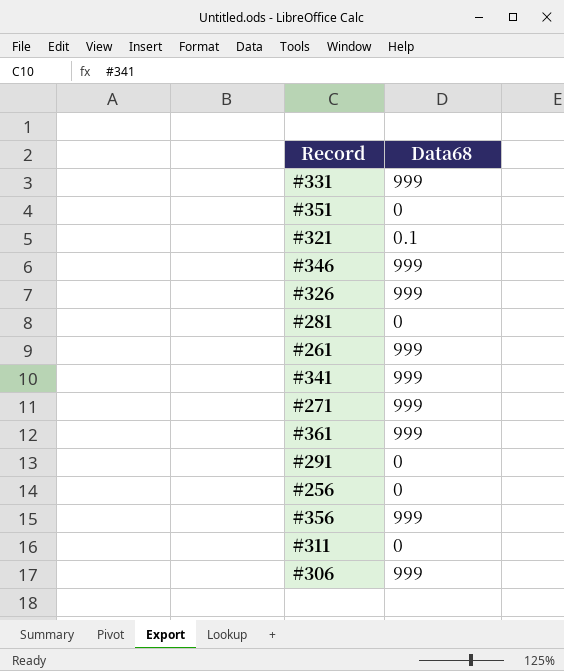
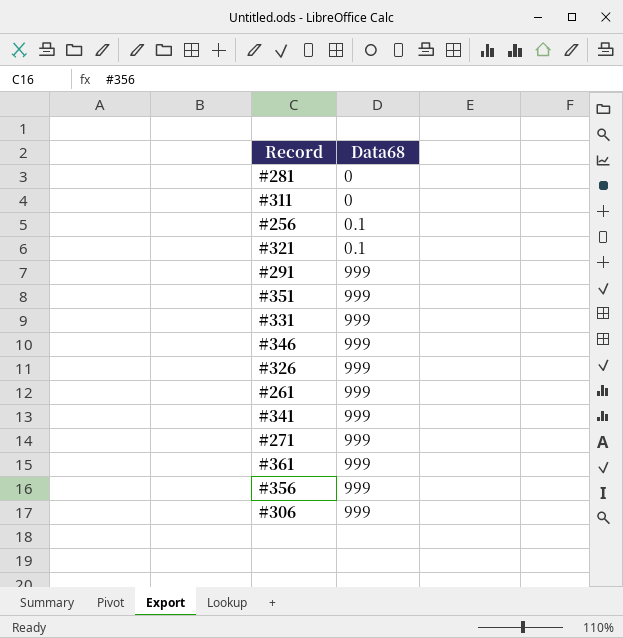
row order: none -> Data68 ascending
#256 | Data68: 0 -> 0.1
#291 | Data68: 0 -> 999
#351 | Data68: 0 -> 999

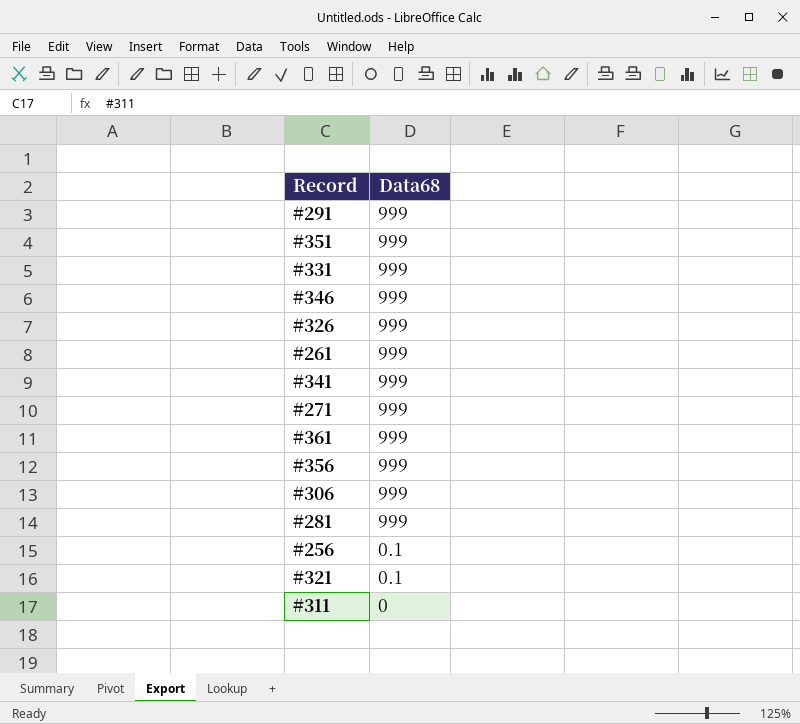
row order: Data68 ascending -> Data68 descending
#281 | Data68: 0 -> 999

